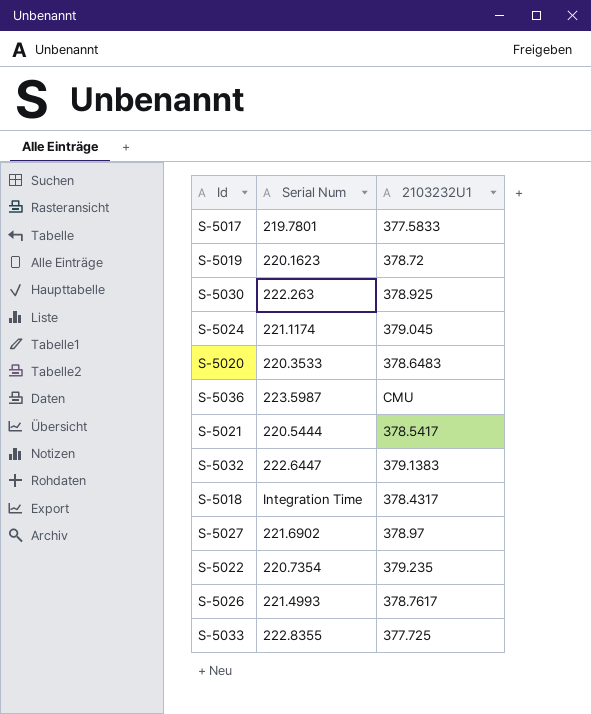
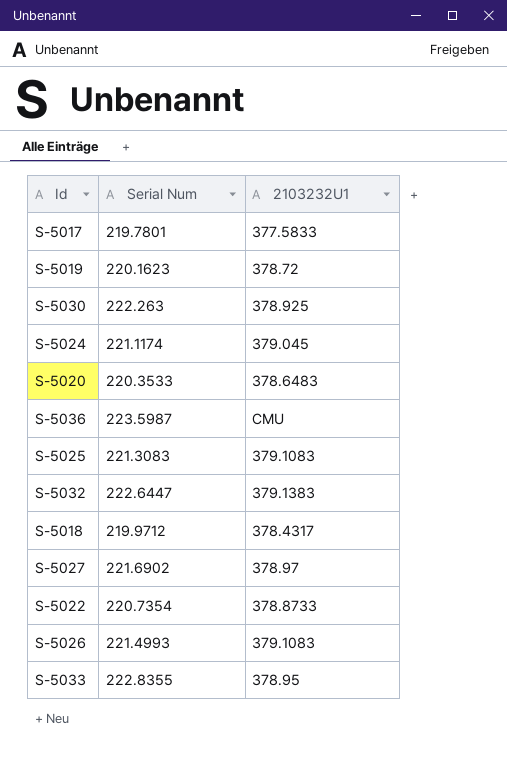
row S-5021: 220.5444 | 378.5417 -> none
row S-5025: none -> 221.3083 | 379.1083
S-5018 | Serial Num: Integration Time -> 219.9712
S-5022 | 2103232U1: 379.235 -> 378.8733
S-5026 | 2103232U1: 378.7617 -> 379.1083
S-5033 | 2103232U1: 377.725 -> 378.95

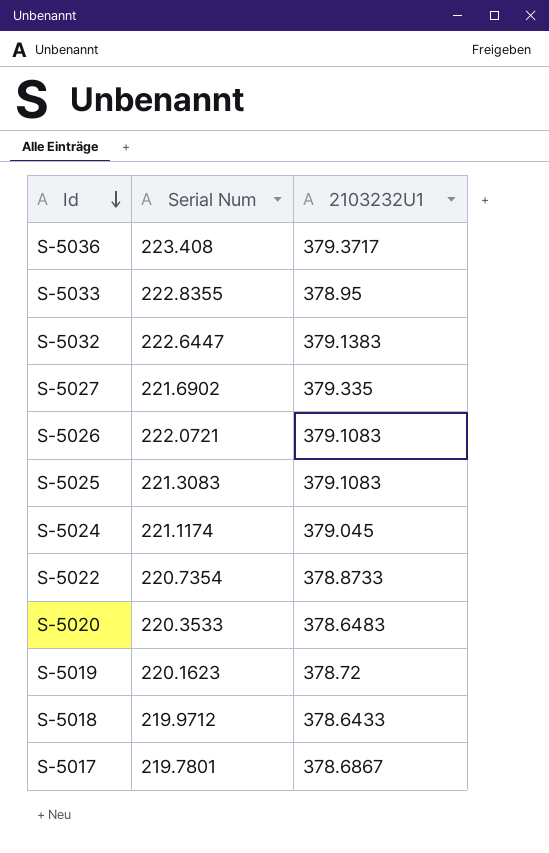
row order: none -> Id descending
row S-5030: 222.263 | 378.925 -> none
S-5036 | Serial Num: 223.5987 -> 223.408
S-5036 | 2103232U1: CMU -> 379.3717
S-5027 | 2103232U1: 378.97 -> 379.335
S-5026 | Serial Num: 221.4993 -> 222.0721
S-5018 | 2103232U1: 378.4317 -> 378.6433
S-5017 | 2103232U1: 377.5833 -> 378.6867

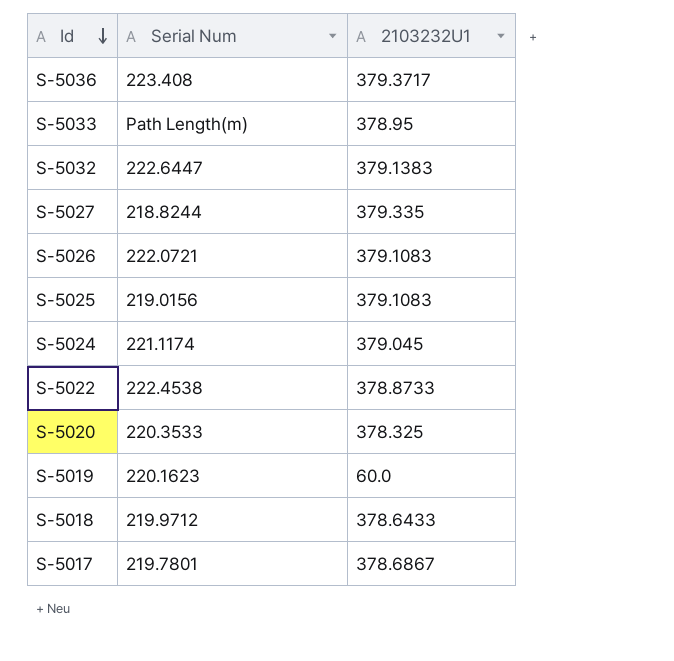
S-5033 | Serial Num: 222.8355 -> Path Length(m)
S-5027 | Serial Num: 221.6902 -> 218.8244
S-5025 | Serial Num: 221.3083 -> 219.0156
S-5022 | Serial Num: 220.7354 -> 222.4538
S-5020 | 2103232U1: 378.6483 -> 378.325
S-5019 | 2103232U1: 378.72 -> 60.0

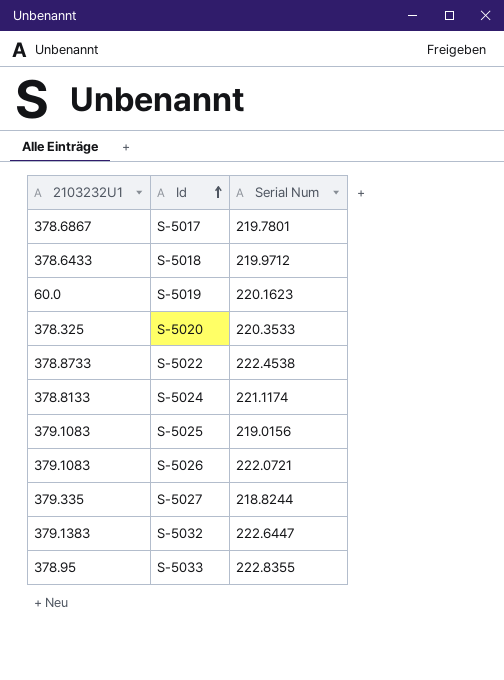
row order: Id descending -> Id ascending
column 2103232U1 | position: 3 -> 1
row S-5036: 223.408 | 379.3717 -> none
S-5024 | 2103232U1: 379.045 -> 378.8133
S-5033 | Serial Num: Path Length(m) -> 222.8355

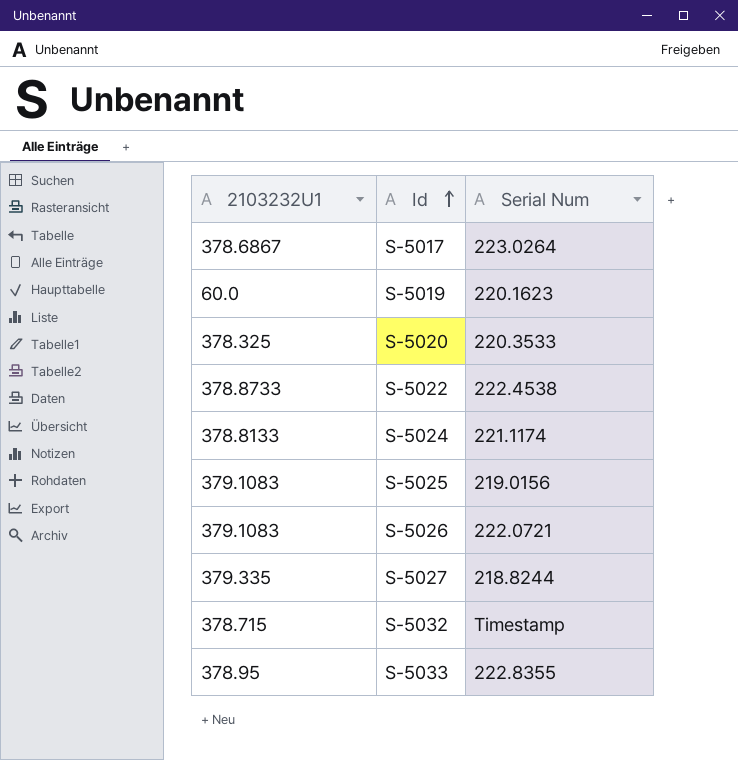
row S-5018: 378.6433 | 219.9712 -> none
S-5017 | Serial Num: 219.7801 -> 223.0264
S-5032 | 2103232U1: 379.1383 -> 378.715
S-5032 | Serial Num: 222.6447 -> Timestamp

